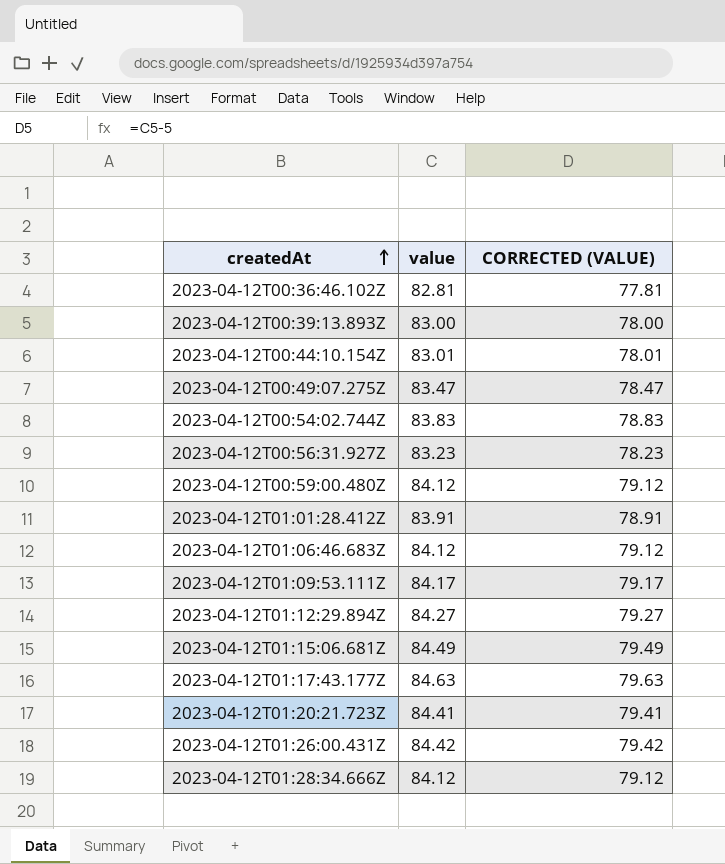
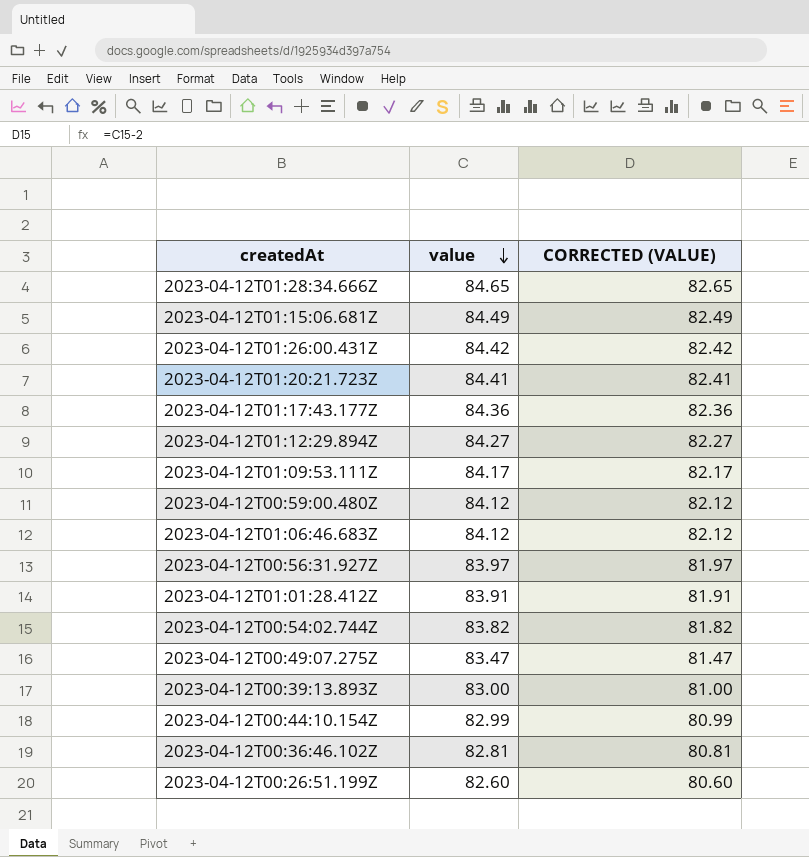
row order: createdAt ascending -> value descending
column CORRECTED (VALUE) | formula: [value] - 5 -> [value] - 2
2023-04-12T01:28:34.666Z | value: 84.12 -> 84.65
2023-04-12T01:17:43.177Z | value: 84.63 -> 84.36
2023-04-12T00:56:31.927Z | value: 83.23 -> 83.97
2023-04-12T00:54:02.744Z | value: 83.83 -> 83.82
2023-04-12T00:44:10.154Z | value: 83.01 -> 82.99
row 2023-04-12T00:26:51.199Z: none -> 82.60 | 80.60

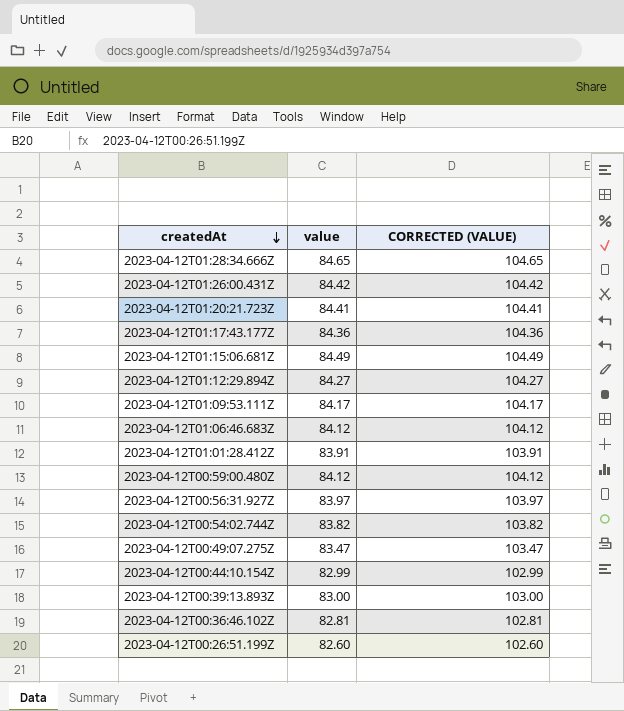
row order: value descending -> createdAt descending
column CORRECTED (VALUE) | formula: [value] - 2 -> [value] + 20

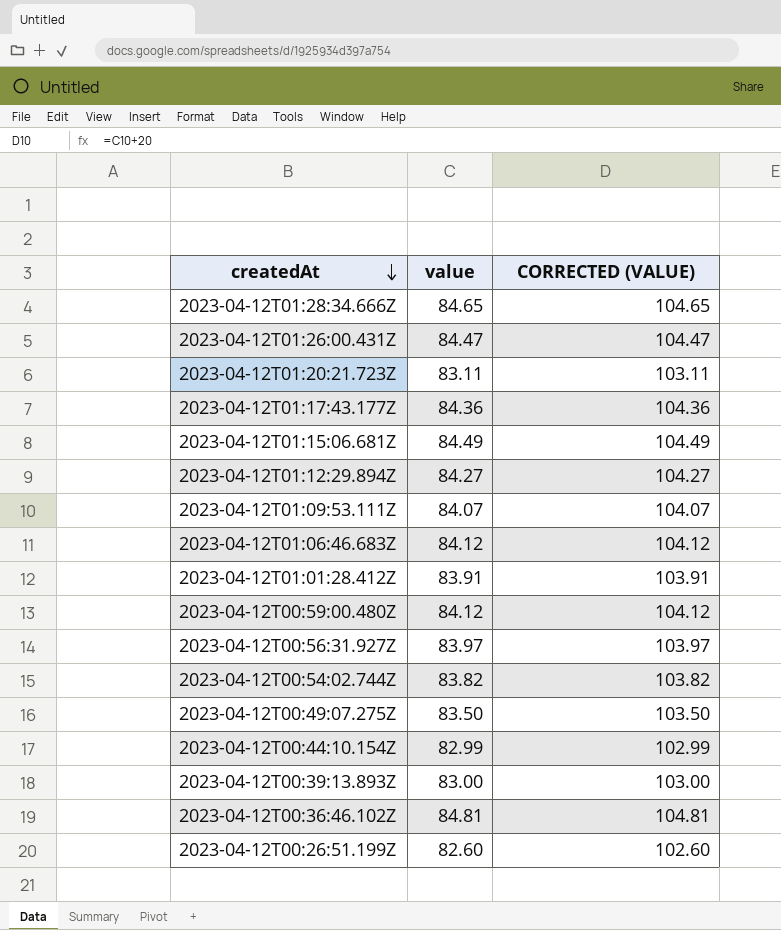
2023-04-12T01:26:00.431Z | value: 84.42 -> 84.47
2023-04-12T01:26:00.431Z | CORRECTED (VALUE): 104.42 -> 104.47
2023-04-12T01:20:21.723Z | value: 84.41 -> 83.11
2023-04-12T01:20:21.723Z | CORRECTED (VALUE): 104.41 -> 103.11
2023-04-12T01:09:53.111Z | value: 84.17 -> 84.07
2023-04-12T01:09:53.111Z | CORRECTED (VALUE): 104.17 -> 104.07
2023-04-12T00:49:07.275Z | value: 83.47 -> 83.50
2023-04-12T00:49:07.275Z | CORRECTED (VALUE): 103.47 -> 103.50
2023-04-12T00:36:46.102Z | value: 82.81 -> 84.81
2023-04-12T00:36:46.102Z | CORRECTED (VALUE): 102.81 -> 104.81

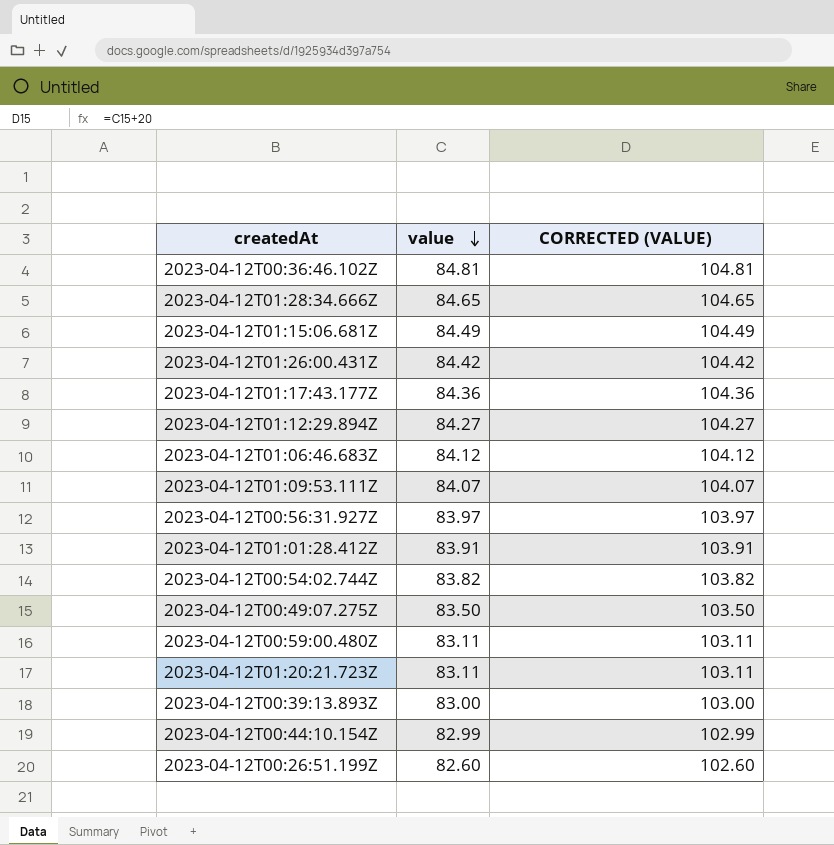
row order: createdAt descending -> value descending
2023-04-12T01:26:00.431Z | value: 84.47 -> 84.42
2023-04-12T01:26:00.431Z | CORRECTED (VALUE): 104.47 -> 104.42
2023-04-12T00:59:00.480Z | value: 84.12 -> 83.11
2023-04-12T00:59:00.480Z | CORRECTED (VALUE): 104.12 -> 103.11

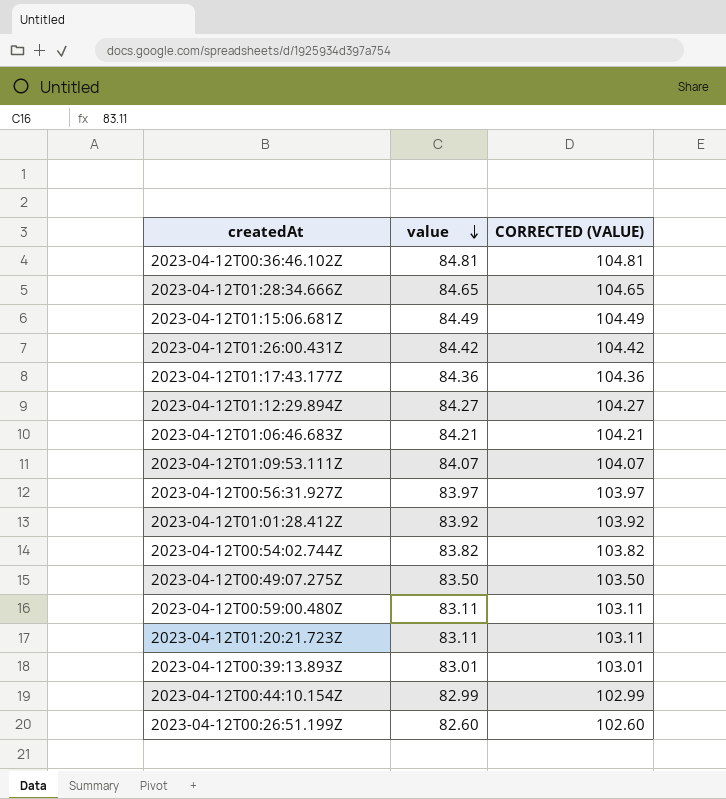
2023-04-12T01:06:46.683Z | value: 84.12 -> 84.21
2023-04-12T01:06:46.683Z | CORRECTED (VALUE): 104.12 -> 104.21
2023-04-12T01:01:28.412Z | value: 83.91 -> 83.92
2023-04-12T01:01:28.412Z | CORRECTED (VALUE): 103.91 -> 103.92
2023-04-12T00:39:13.893Z | value: 83.00 -> 83.01
2023-04-12T00:39:13.893Z | CORRECTED (VALUE): 103.00 -> 103.01

